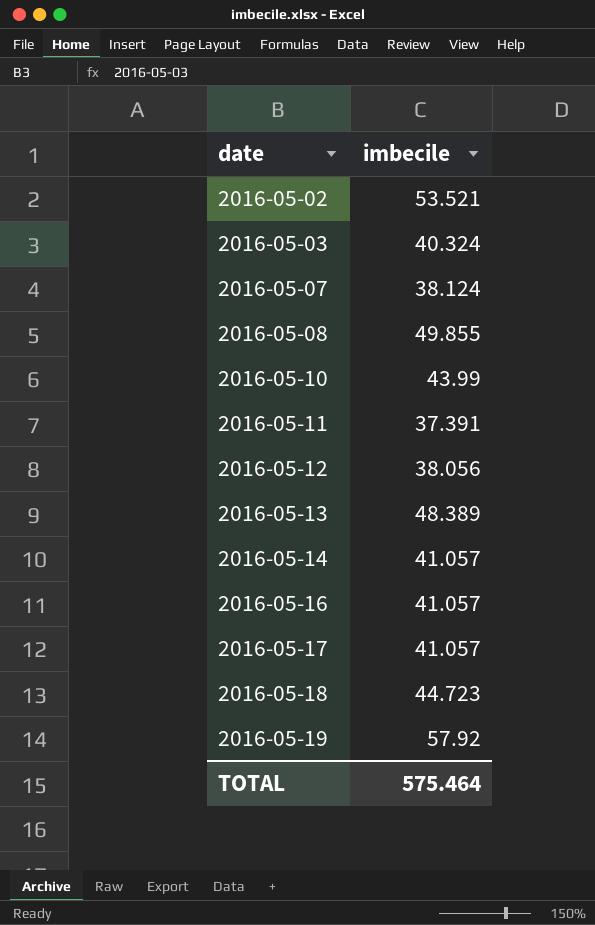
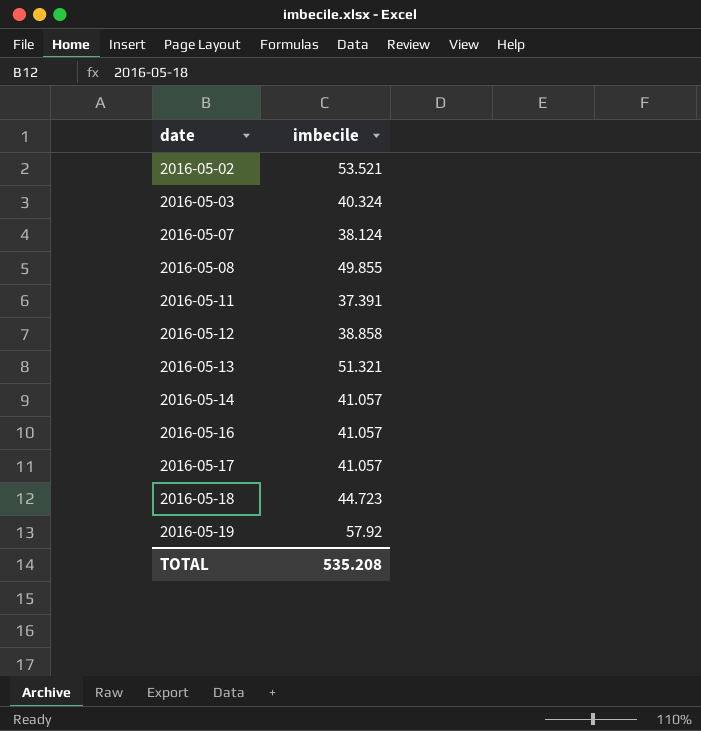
row 2016-05-10: 43.99 -> none
2016-05-12 | imbecile: 38.056 -> 38.858
2016-05-13 | imbecile: 48.389 -> 51.321
TOTAL | imbecile: 575.464 -> 535.208

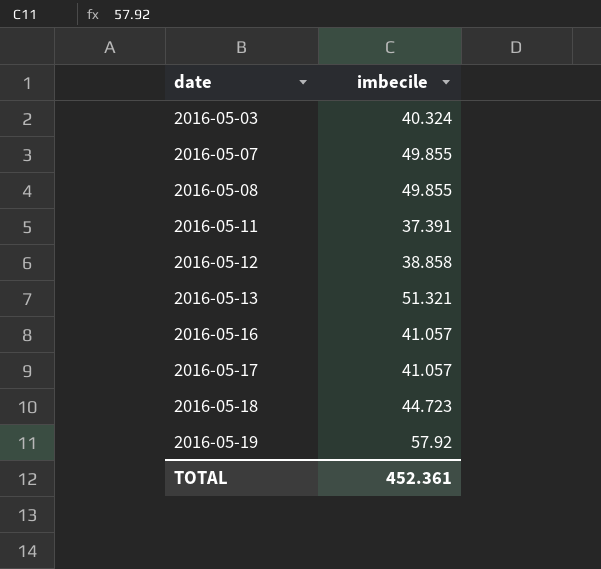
row 2016-05-02: 53.521 -> none
row 2016-05-14: 41.057 -> none
2016-05-07 | imbecile: 38.124 -> 49.855
TOTAL | imbecile: 535.208 -> 452.361

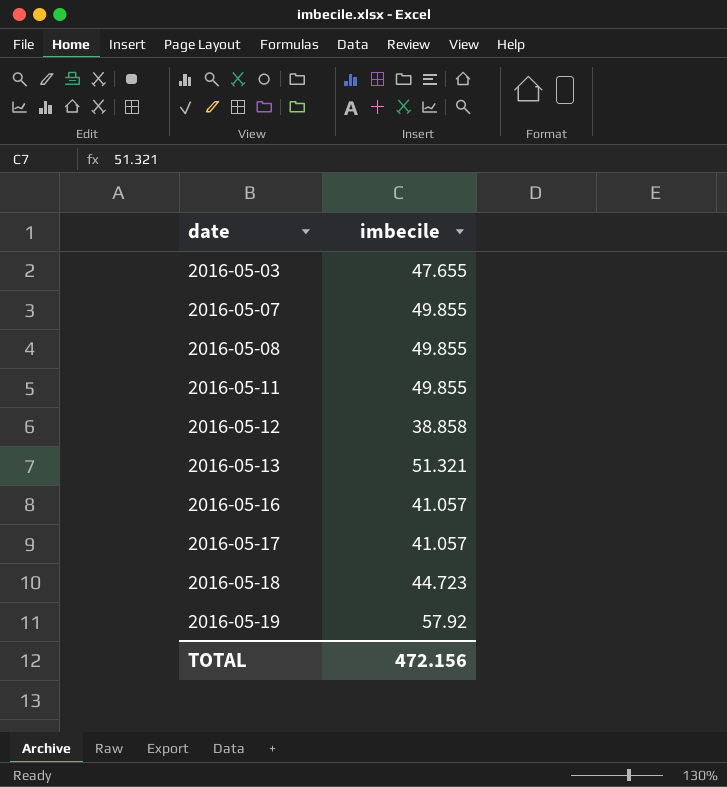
2016-05-03 | imbecile: 40.324 -> 47.655
2016-05-11 | imbecile: 37.391 -> 49.855
TOTAL | imbecile: 452.361 -> 472.156

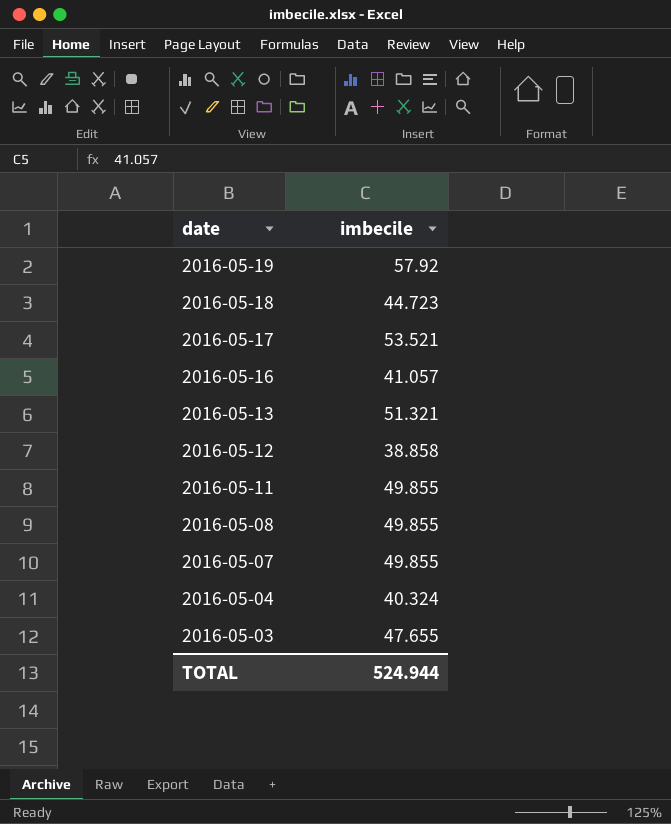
row order: date ascending -> date descending
2016-05-17 | imbecile: 41.057 -> 53.521
row 2016-05-04: none -> 40.324
TOTAL | imbecile: 472.156 -> 524.944

